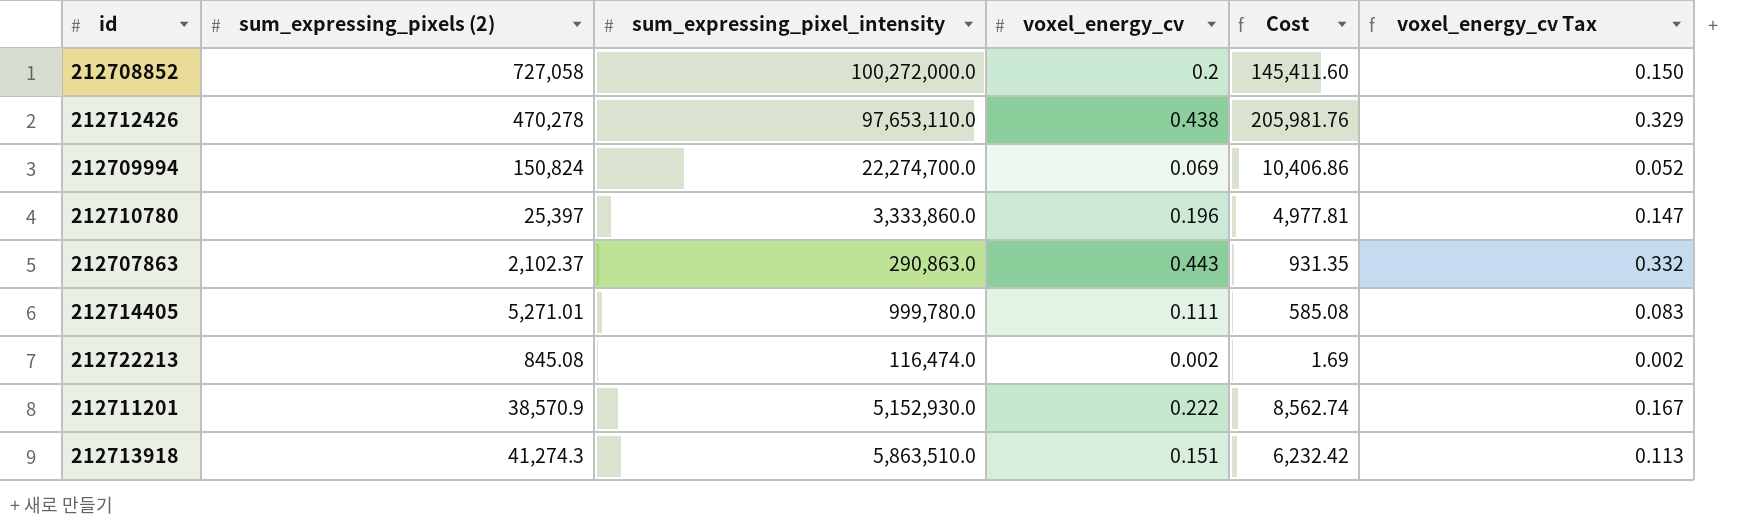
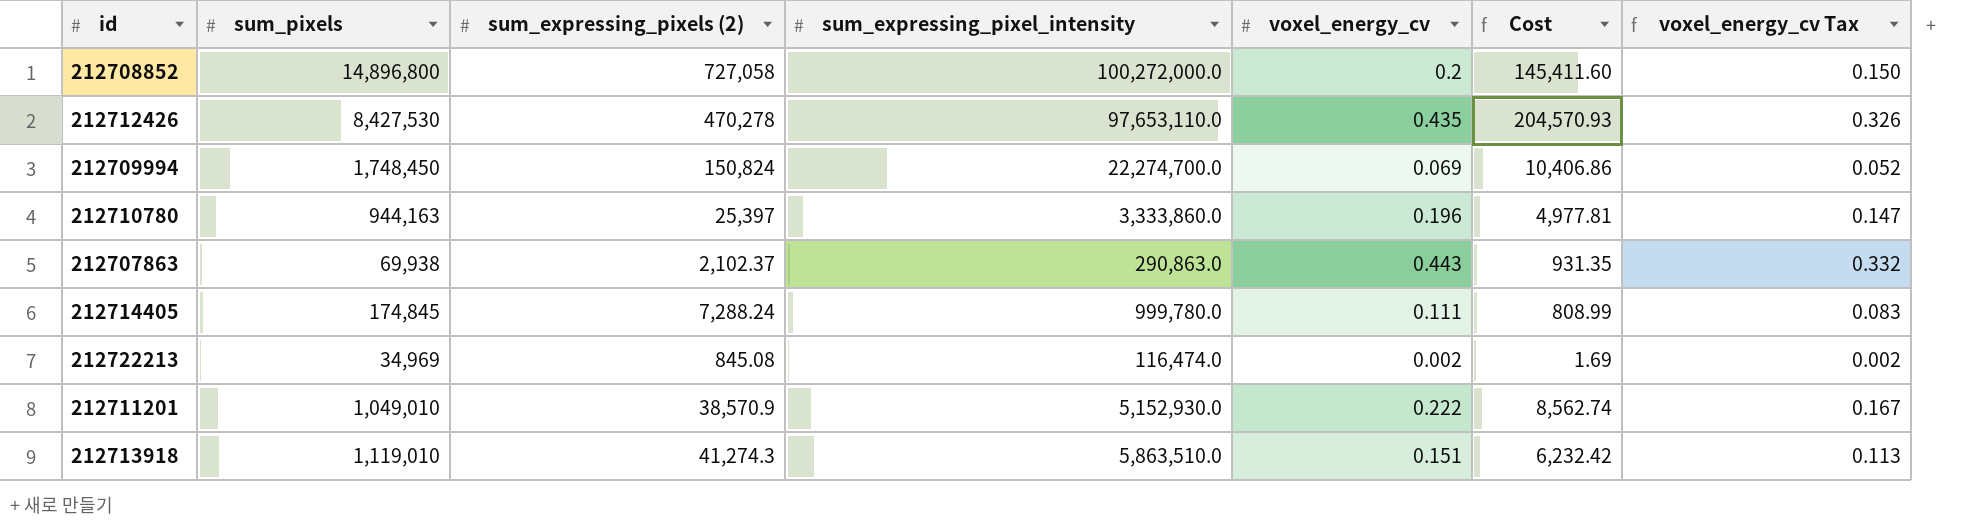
column sum_pixels | position: none -> 2
212712426 | voxel_energy_cv: 0.438 -> 0.435
212712426 | Cost: 205,981.76 -> 204,570.93
212712426 | voxel_energy_cv Tax: 0.329 -> 0.326
212714405 | sum_expressing_pixels (2): 5,271.01 -> 7,288.24
212714405 | Cost: 585.08 -> 808.99

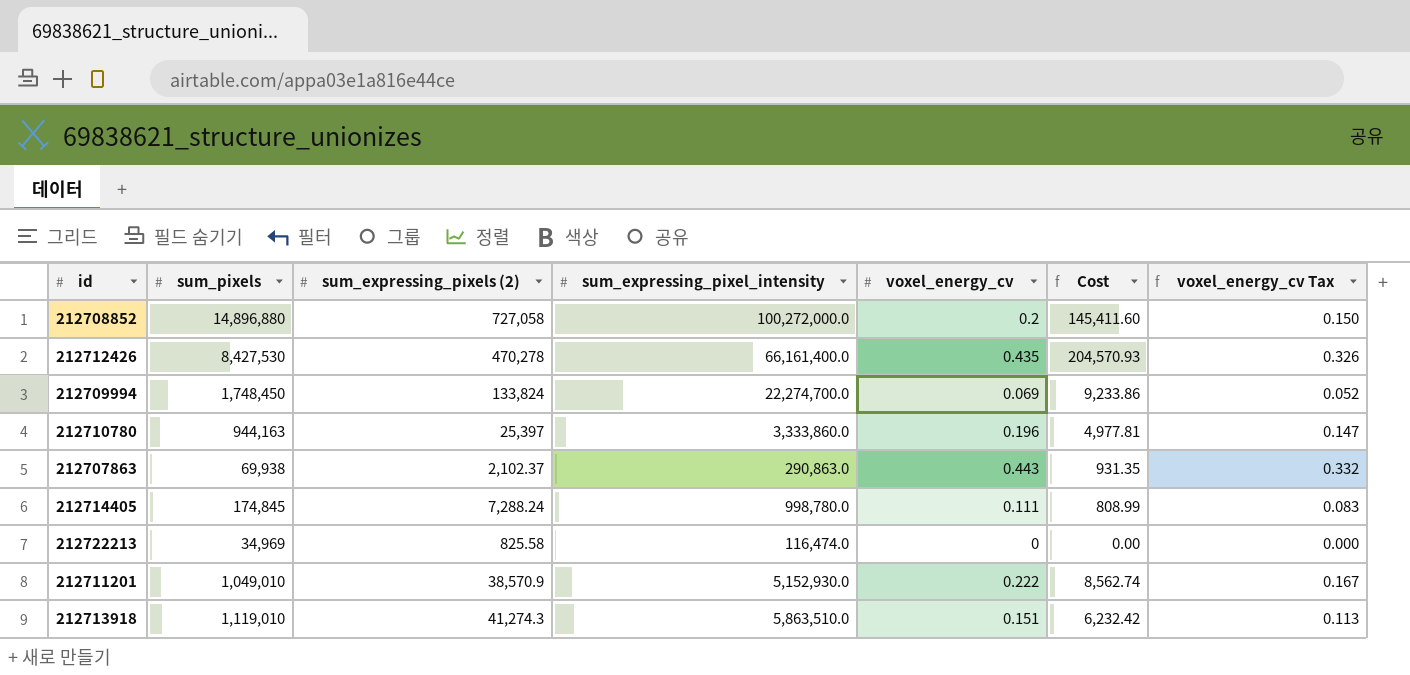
212708852 | sum_pixels: 14,896,800 -> 14,896,880
212712426 | sum_expressing_pixel_intensity: 97,653,110.0 -> 66,161,400.0
212709994 | sum_expressing_pixels (2): 150,824 -> 133,824
212709994 | Cost: 10,406.86 -> 9,233.86
212714405 | sum_expressing_pixel_intensity: 999,780.0 -> 998,780.0
212722213 | sum_expressing_pixels (2): 845.08 -> 825.58
212722213 | voxel_energy_cv: 0.002 -> 0
212722213 | Cost: 1.69 -> 0.00
212722213 | voxel_energy_cv Tax: 0.002 -> 0.000

